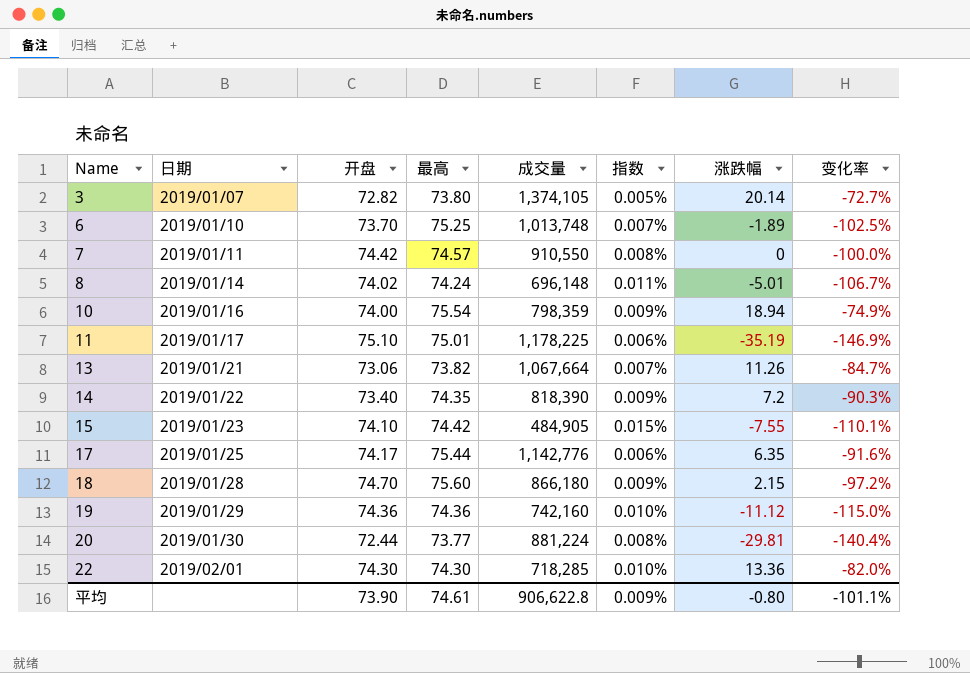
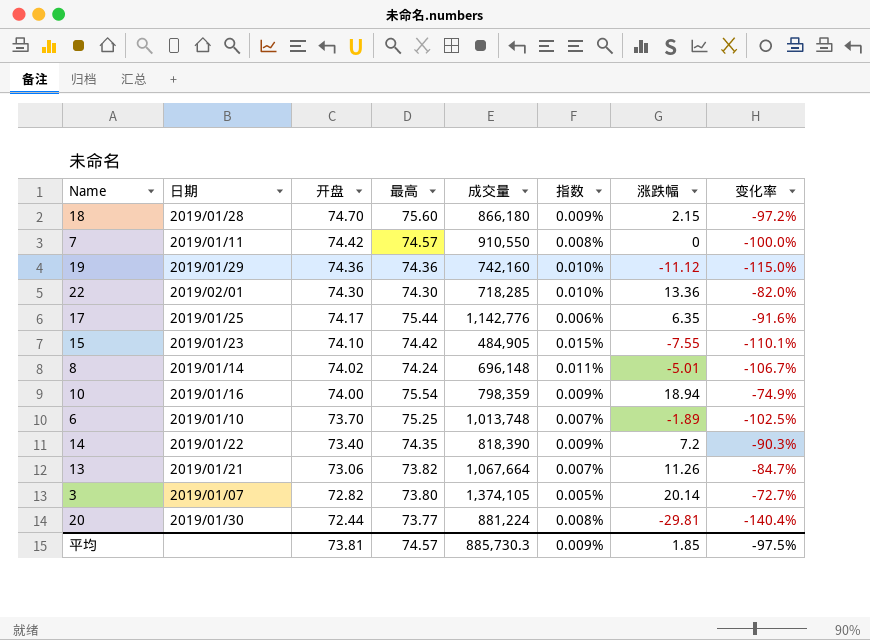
row order: Name ascending -> 开盘 descending
row 11: 2019/01/17 | 75.10 | 75.01 | 1,178,225 | 0.006% | -35.19 | -146.9% -> none
平均 | 开盘: 73.90 -> 73.81
平均 | 最高: 74.61 -> 74.57
平均 | 成交量: 906,622.8 -> 885,730.3
平均 | 涨跌幅: -0.80 -> 1.85
平均 | 变化率: -101.1% -> -97.5%

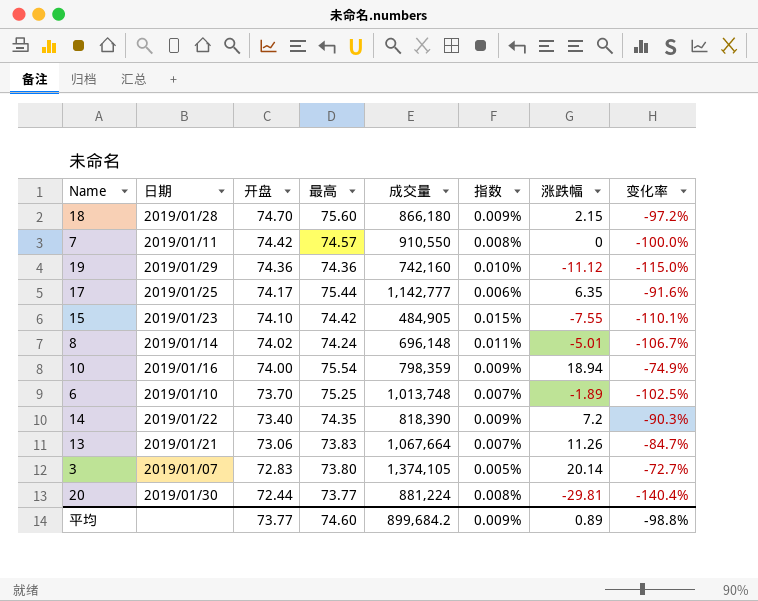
row 22: 2019/02/01 | 74.30 | 74.30 | 718,285 | 0.010% | 13.36 | -82.0% -> none
17 | 成交量: 1,142,776 -> 1,142,777
13 | 最高: 73.82 -> 73.83
3 | 开盘: 72.82 -> 72.83
平均 | 开盘: 73.81 -> 73.77
平均 | 最高: 74.57 -> 74.60
平均 | 成交量: 885,730.3 -> 899,684.2
平均 | 涨跌幅: 1.85 -> 0.89
平均 | 变化率: -97.5% -> -98.8%

